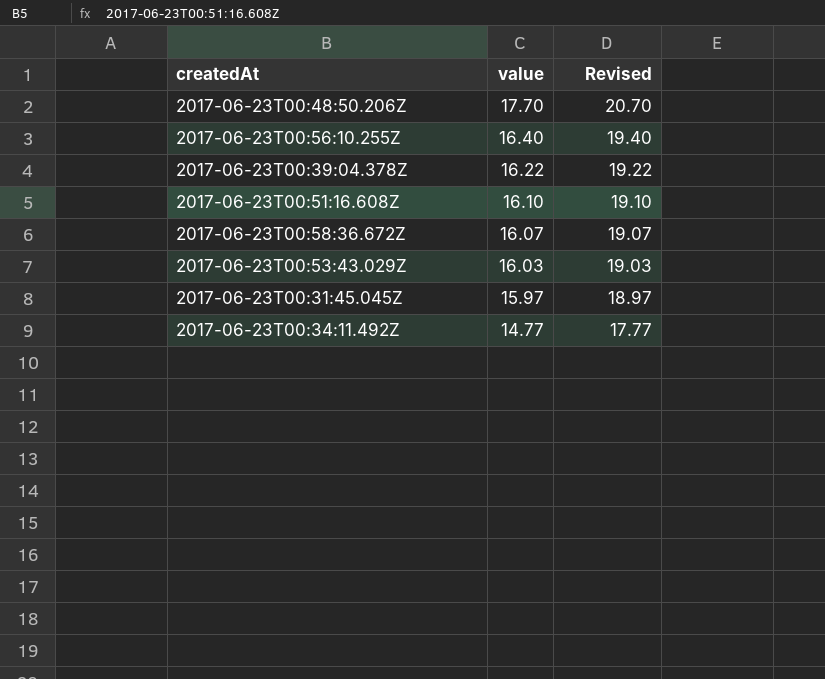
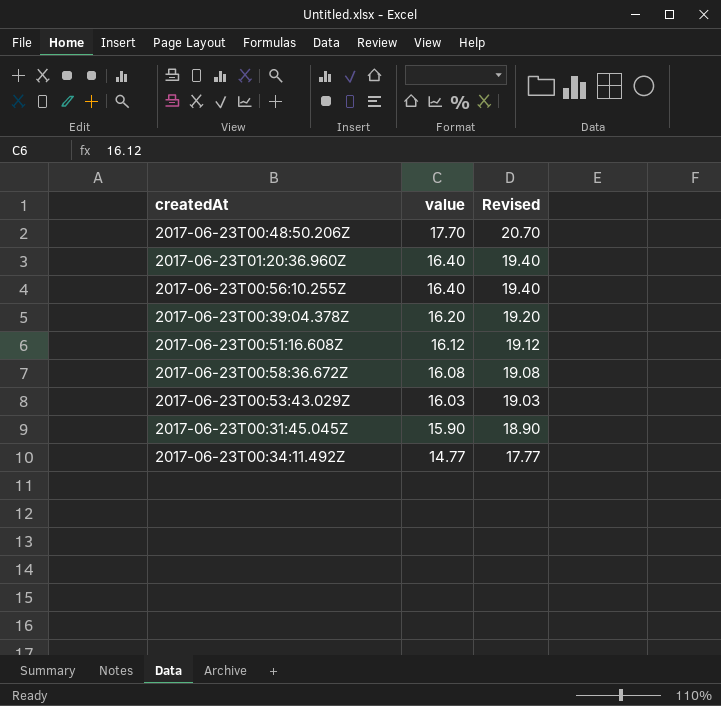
row 2017-06-23T01:20:36.960Z: none -> 16.40 | 19.40
2017-06-23T00:39:04.378Z | value: 16.22 -> 16.20
2017-06-23T00:39:04.378Z | Revised: 19.22 -> 19.20
2017-06-23T00:51:16.608Z | value: 16.10 -> 16.12
2017-06-23T00:51:16.608Z | Revised: 19.10 -> 19.12
2017-06-23T00:58:36.672Z | value: 16.07 -> 16.08
2017-06-23T00:58:36.672Z | Revised: 19.07 -> 19.08
2017-06-23T00:31:45.045Z | value: 15.97 -> 15.90
2017-06-23T00:31:45.045Z | Revised: 18.97 -> 18.90

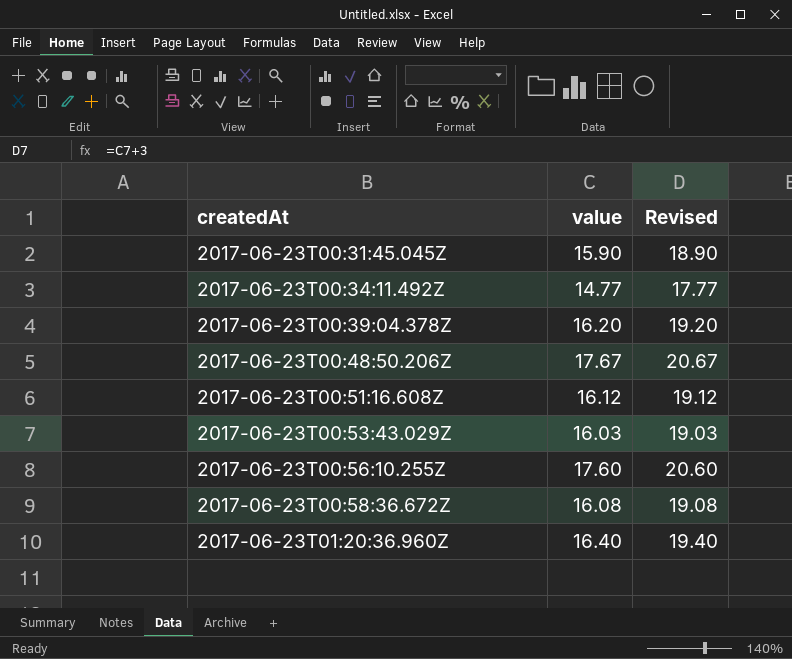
row order: value descending -> createdAt ascending
2017-06-23T00:48:50.206Z | value: 17.70 -> 17.67
2017-06-23T00:48:50.206Z | Revised: 20.70 -> 20.67
2017-06-23T00:56:10.255Z | value: 16.40 -> 17.60
2017-06-23T00:56:10.255Z | Revised: 19.40 -> 20.60

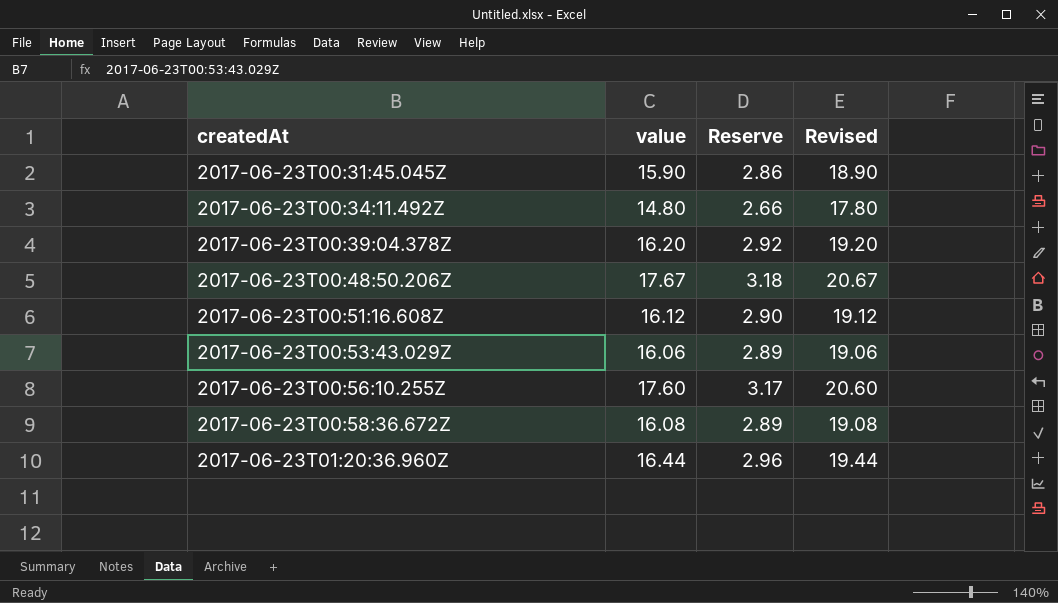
column Reserve | formula: none -> [value] * 0.18
2017-06-23T00:34:11.492Z | value: 14.77 -> 14.80
2017-06-23T00:34:11.492Z | Revised: 17.77 -> 17.80
2017-06-23T00:53:43.029Z | value: 16.03 -> 16.06
2017-06-23T00:53:43.029Z | Revised: 19.03 -> 19.06
2017-06-23T01:20:36.960Z | value: 16.40 -> 16.44
2017-06-23T01:20:36.960Z | Revised: 19.40 -> 19.44

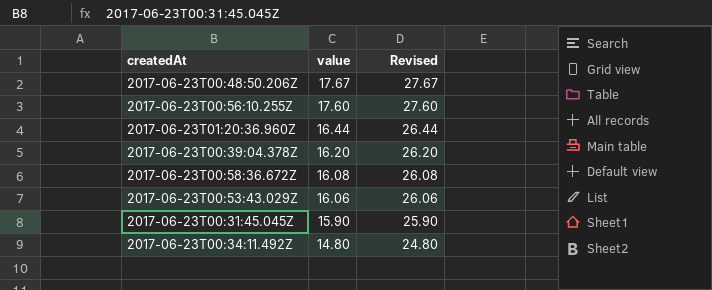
row order: createdAt ascending -> value descending
column Reserve | formula: [value] * 0.18 -> none
column Revised | formula: [value] + 3 -> [value] + 10
row 2017-06-23T00:51:16.608Z: 16.12 | 2.90 | 19.12 -> none

